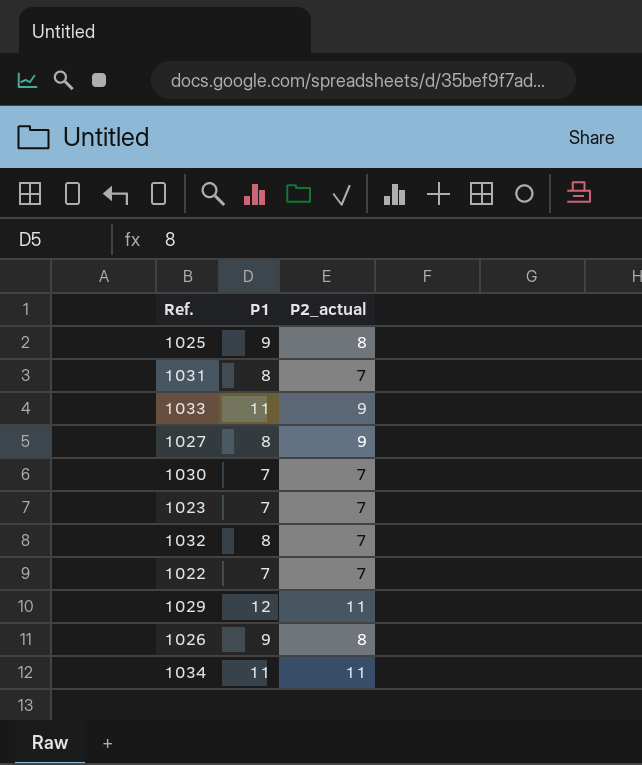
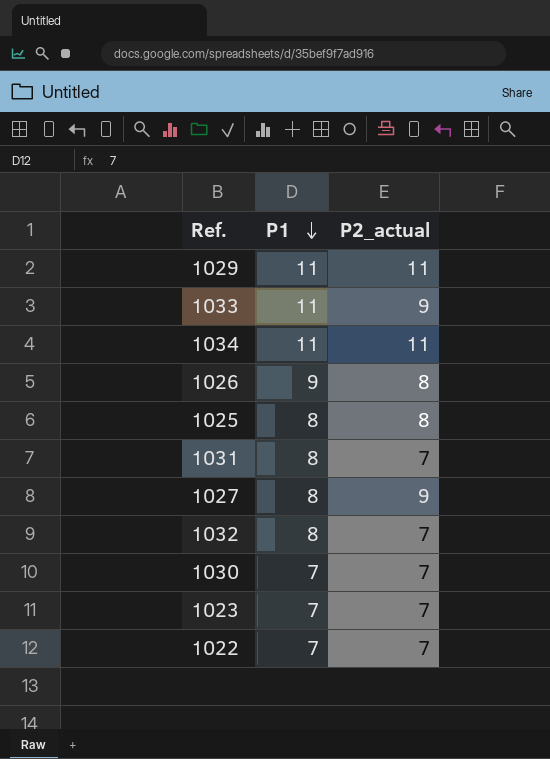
row order: none -> P1 descending
1029 | P1: 12 -> 11
1025 | P1: 9 -> 8

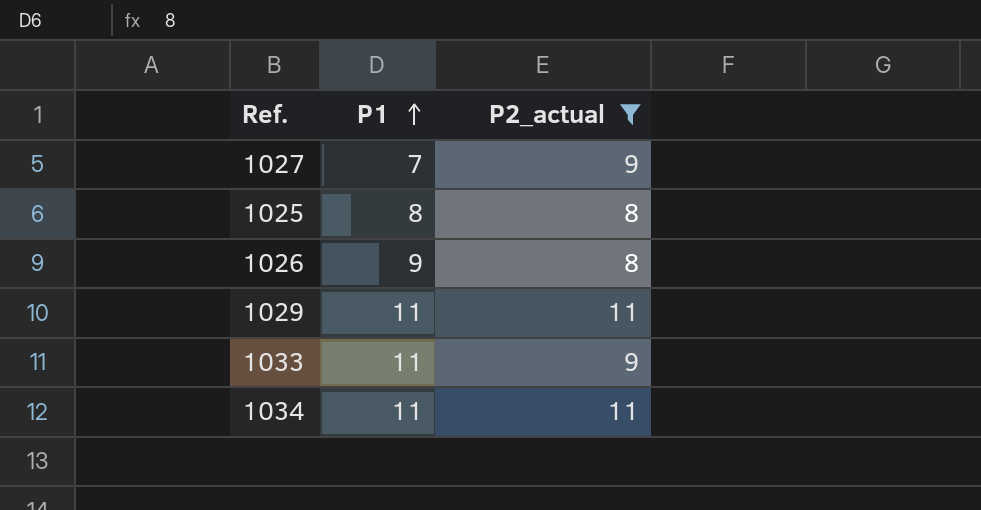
filter: none -> P2_actual != 7
row order: P1 descending -> P1 ascending
1027 | P1: 8 -> 7

